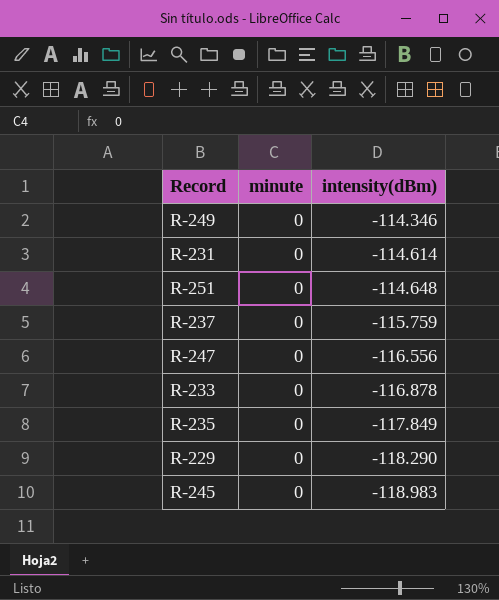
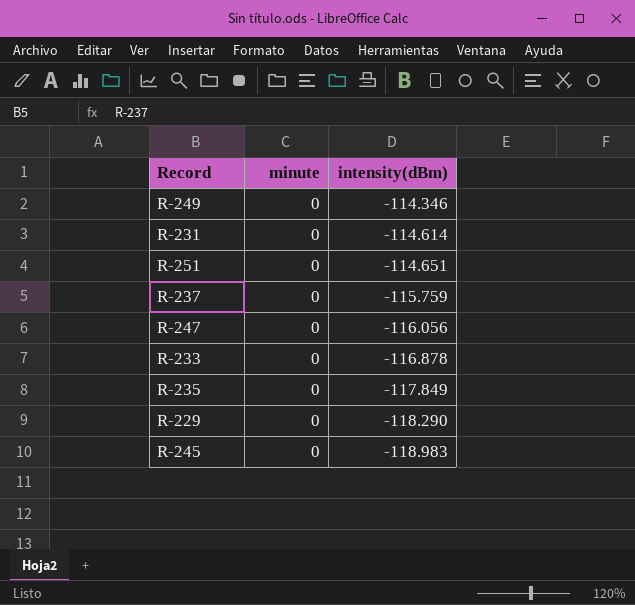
R-251 | intensity(dBm): -114.648 -> -114.651
R-247 | intensity(dBm): -116.556 -> -116.056

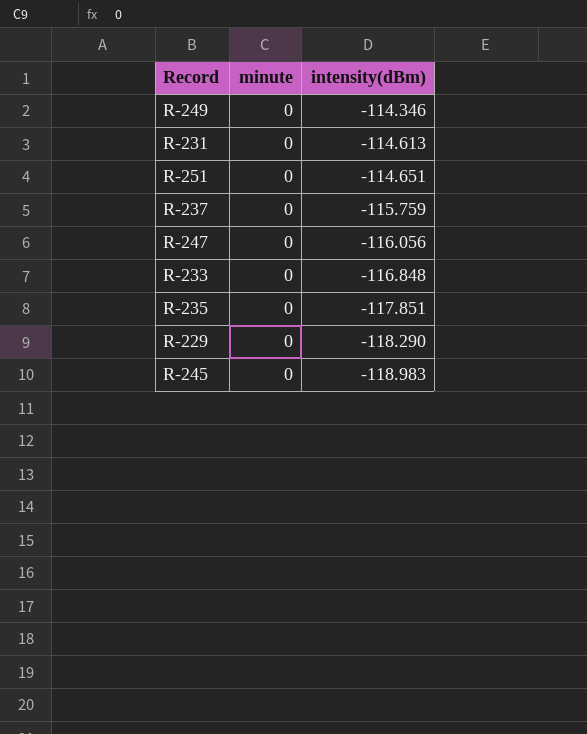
R-231 | intensity(dBm): -114.614 -> -114.613
R-233 | intensity(dBm): -116.878 -> -116.848
R-235 | intensity(dBm): -117.849 -> -117.851

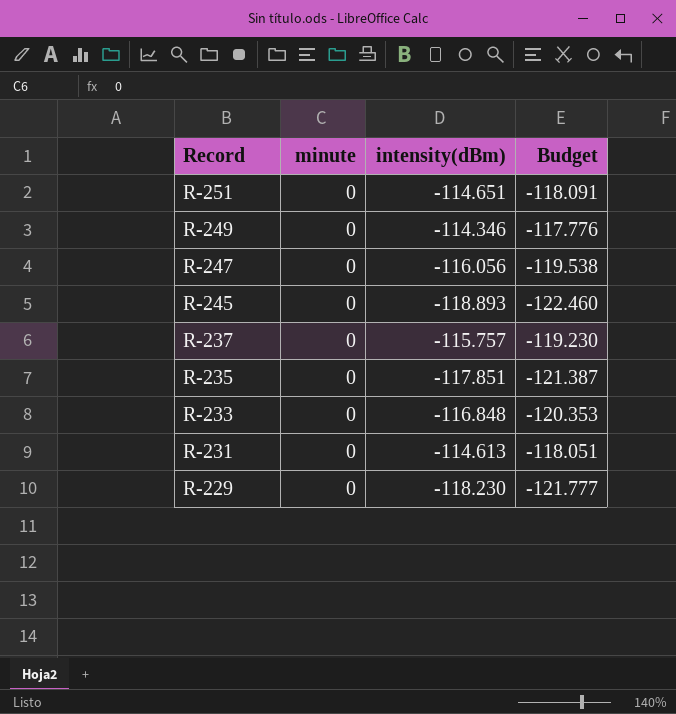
row order: intensity(dBm) descending -> Record descending
column Budget | formula: none -> [intensity(dBm)] * 1.03
R-245 | intensity(dBm): -118.983 -> -118.893
R-237 | intensity(dBm): -115.759 -> -115.757
R-229 | intensity(dBm): -118.290 -> -118.230

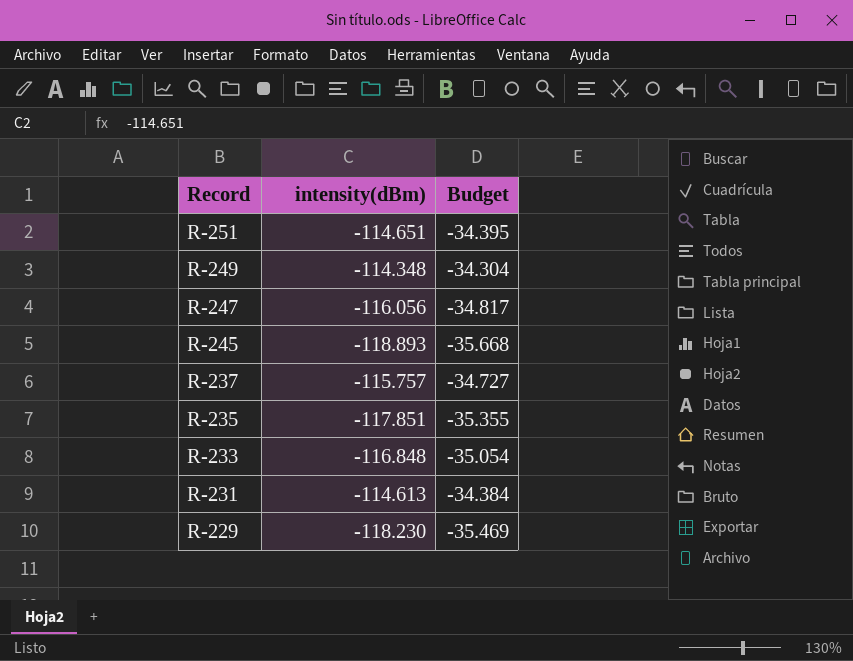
column minute | position: 2 -> none
column Budget | formula: [intensity(dBm)] * 1.03 -> [intensity(dBm)] * 0.3
R-249 | intensity(dBm): -114.346 -> -114.348

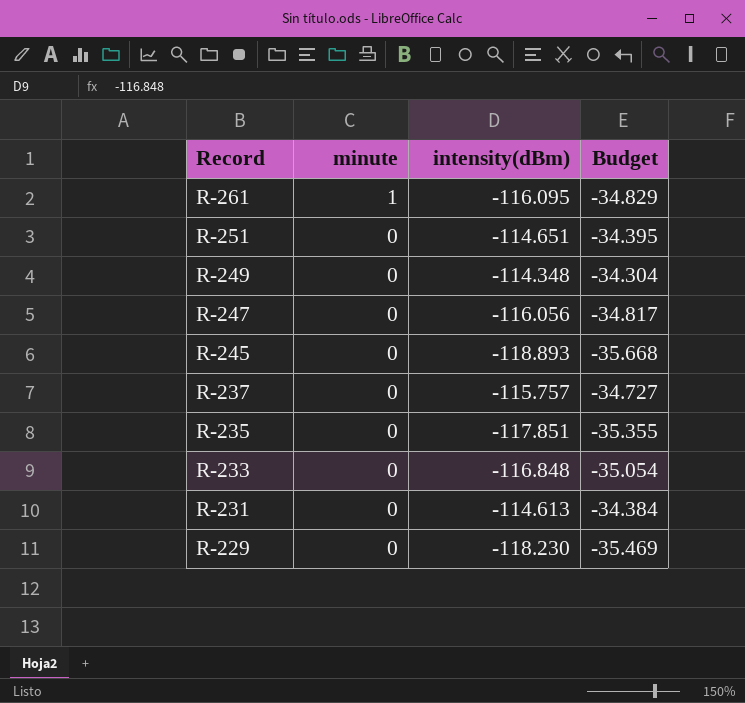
column minute | position: none -> 2
row R-261: none -> 1 | -116.095 | -34.829

